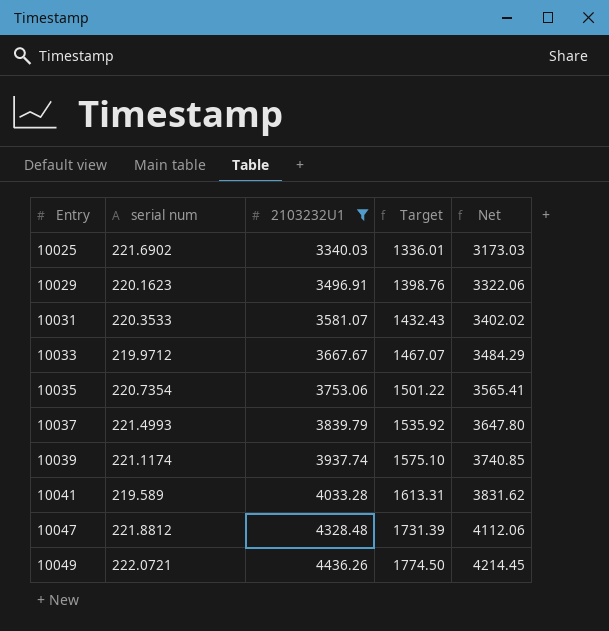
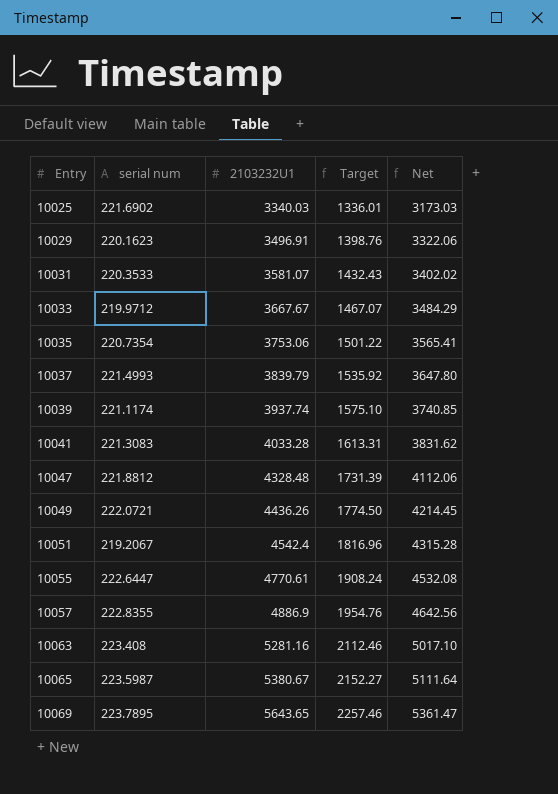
filter: 2103232U1 <= 4436.26 -> none
10041 | serial num: 219.589 -> 221.3083

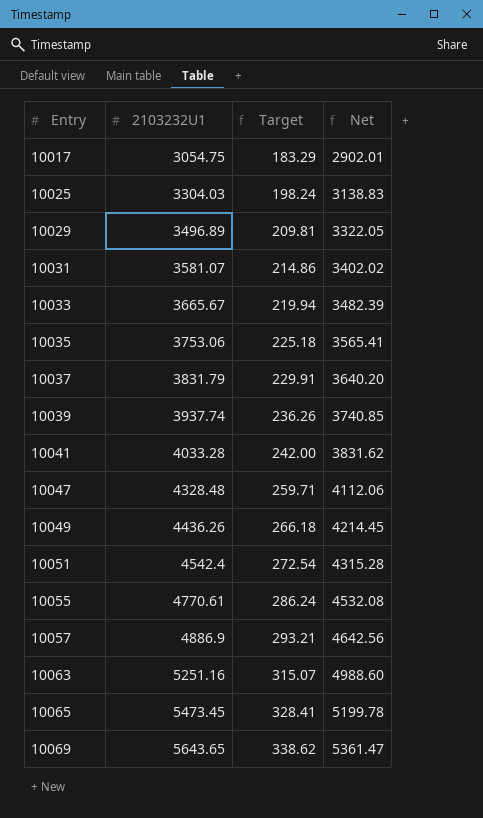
column serial num | position: 2 -> none
column Target | formula: [2103232U1] * 0.4 -> [2103232U1] * 0.06
row 10017: none -> 3054.75 | 183.29 | 2902.01
10025 | 2103232U1: 3340.03 -> 3304.03
10025 | Net: 3173.03 -> 3138.83
10029 | 2103232U1: 3496.91 -> 3496.89
10029 | Net: 3322.06 -> 3322.05
10033 | 2103232U1: 3667.67 -> 3665.67
10033 | Net: 3484.29 -> 3482.39
10037 | 2103232U1: 3839.79 -> 3831.79
10037 | Net: 3647.80 -> 3640.20
10063 | 2103232U1: 5281.16 -> 5251.16
10063 | Net: 5017.10 -> 4988.60
10065 | 2103232U1: 5380.67 -> 5473.45
10065 | Net: 5111.64 -> 5199.78

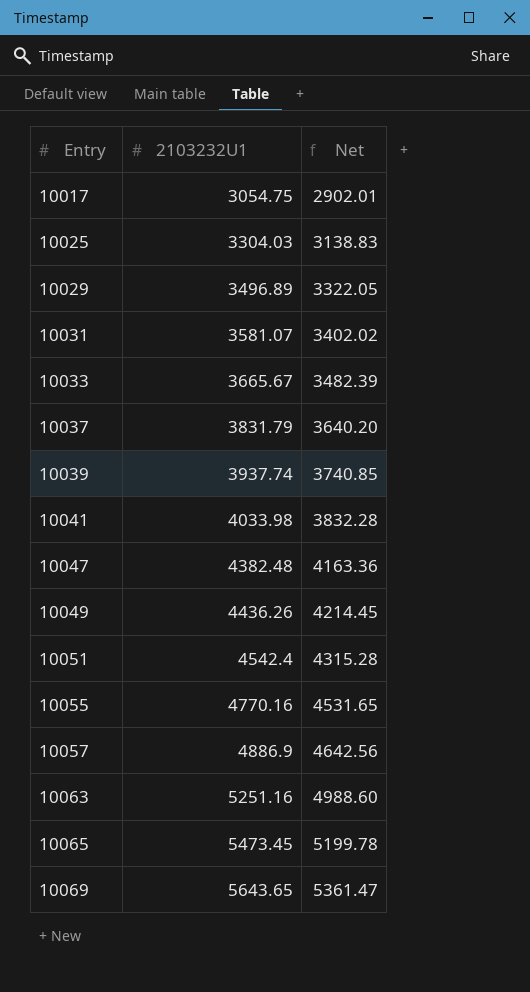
column Target | formula: [2103232U1] * 0.06 -> none
row 10035: 3753.06 | 225.18 | 3565.41 -> none
10041 | 2103232U1: 4033.28 -> 4033.98
10041 | Net: 3831.62 -> 3832.28
10047 | 2103232U1: 4328.48 -> 4382.48
10047 | Net: 4112.06 -> 4163.36
10055 | 2103232U1: 4770.61 -> 4770.16
10055 | Net: 4532.08 -> 4531.65

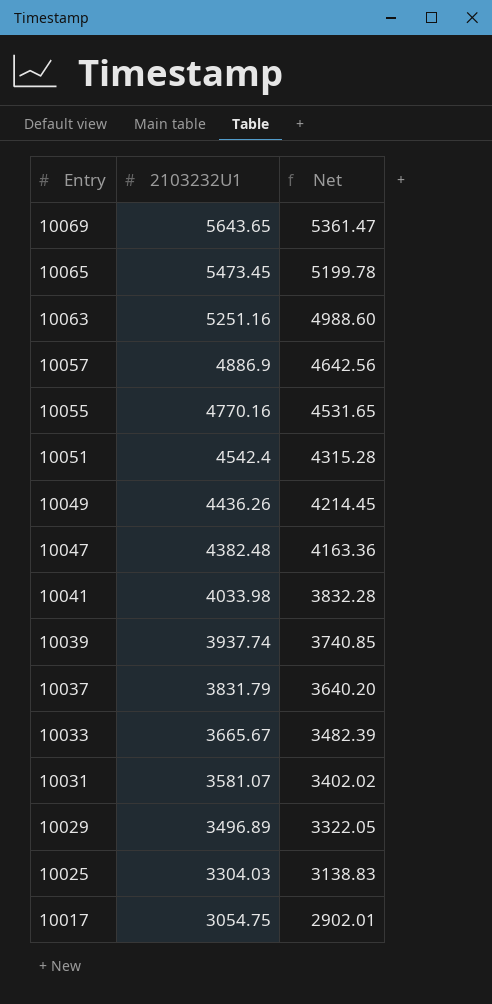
row order: Entry ascending -> Entry descending

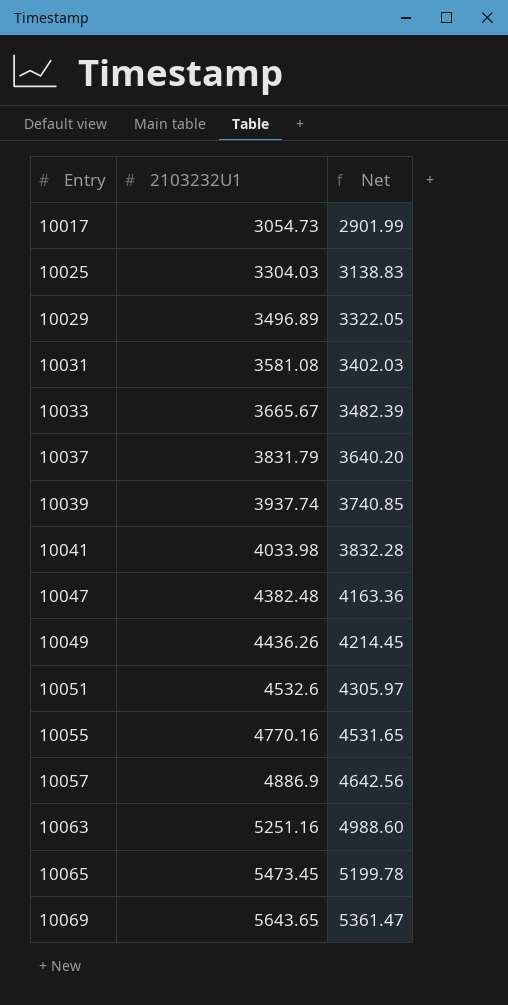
row order: Entry descending -> Entry ascending
10017 | 2103232U1: 3054.75 -> 3054.73
10017 | Net: 2902.01 -> 2901.99
10031 | 2103232U1: 3581.07 -> 3581.08
10031 | Net: 3402.02 -> 3402.03
10051 | 2103232U1: 4542.4 -> 4532.6
10051 | Net: 4315.28 -> 4305.97

